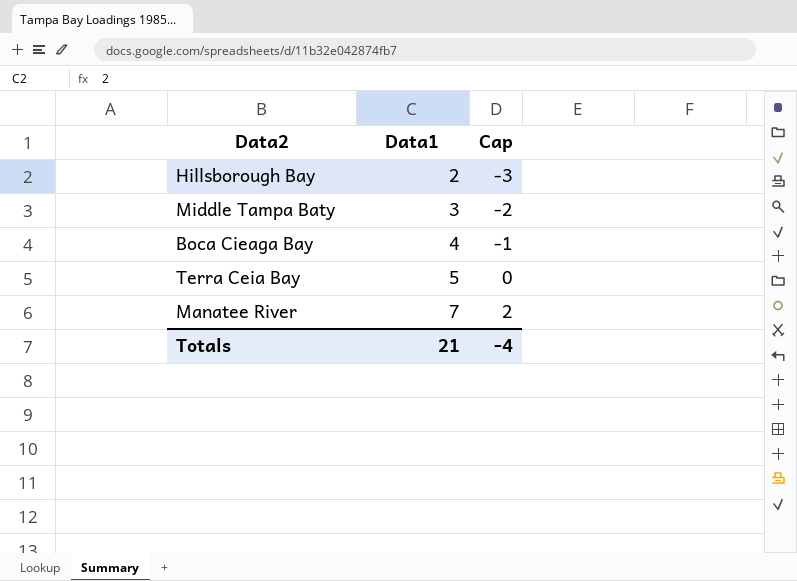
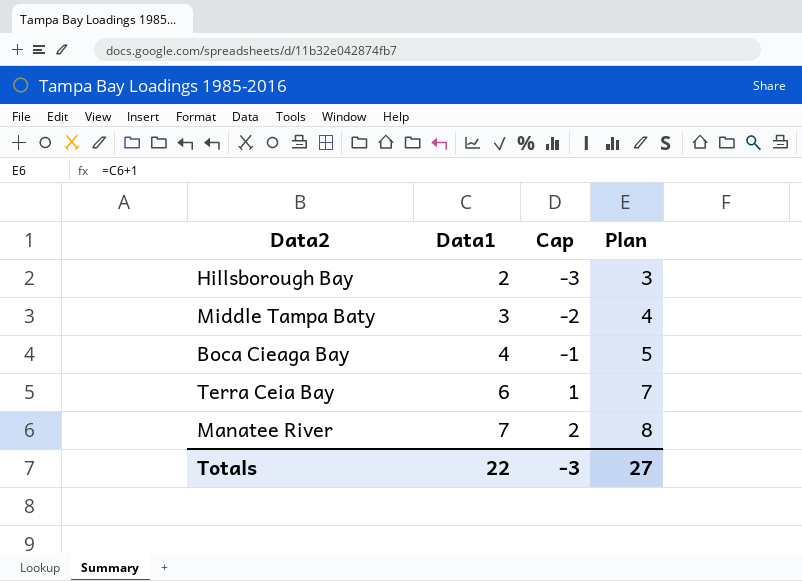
column Plan | formula: none -> [Data1] + 1
Terra Ceia Bay | Data1: 5 -> 6
Terra Ceia Bay | Cap: 0 -> 1
Totals | Data1: 21 -> 22
Totals | Cap: -4 -> -3

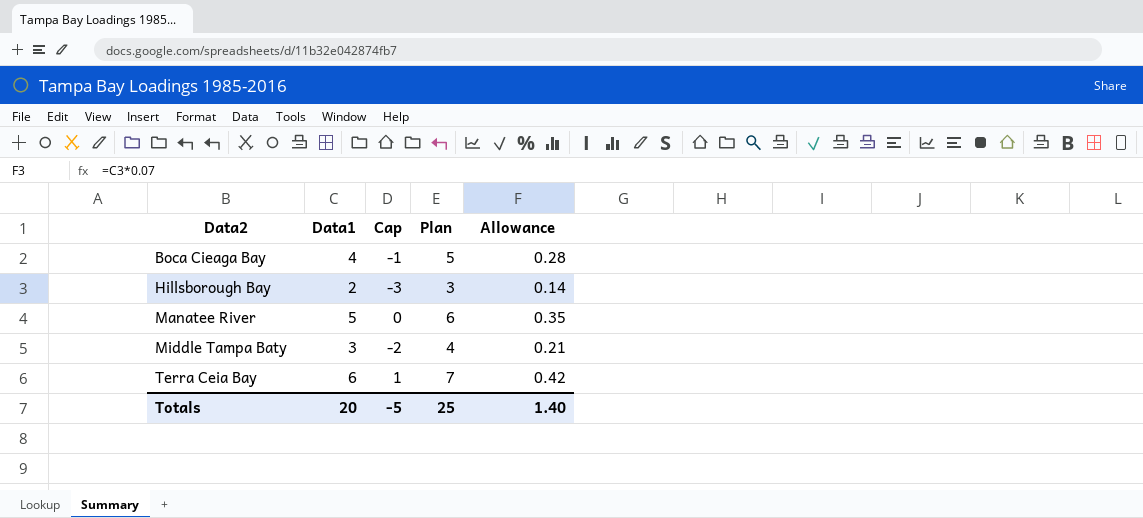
row order: Data1 ascending -> Data2 ascending
column Allowance | formula: none -> [Data1] * 0.07
Manatee River | Data1: 7 -> 5
Manatee River | Cap: 2 -> 0
Manatee River | Plan: 8 -> 6
Totals | Data1: 22 -> 20
Totals | Cap: -3 -> -5
Totals | Plan: 27 -> 25

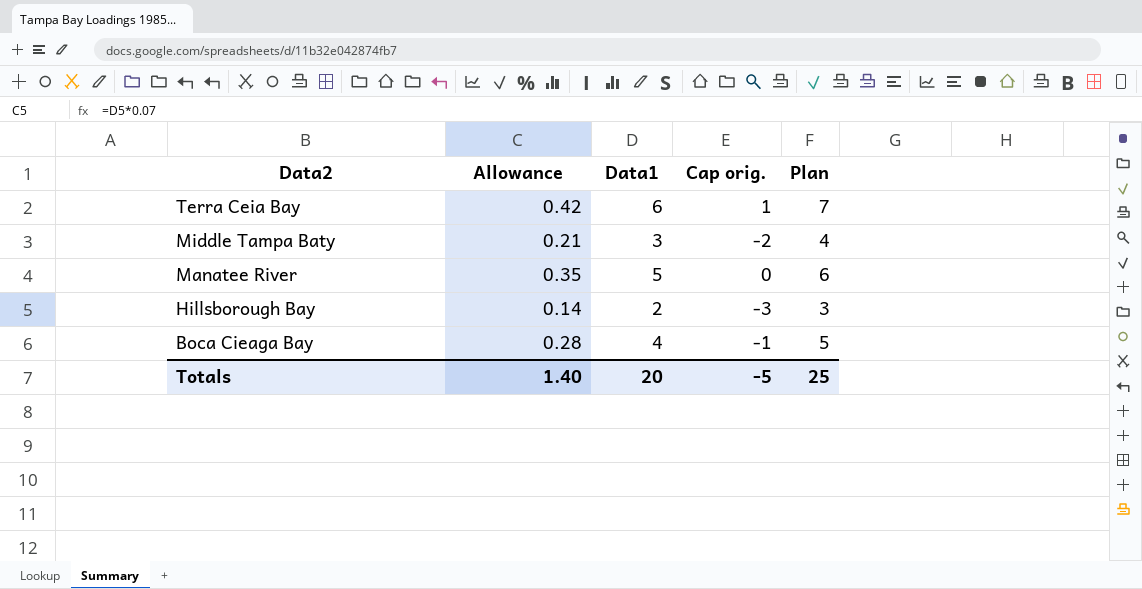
row order: Data2 ascending -> Data2 descending
column Allowance | position: 5 -> 2
column name: Cap -> Cap orig.

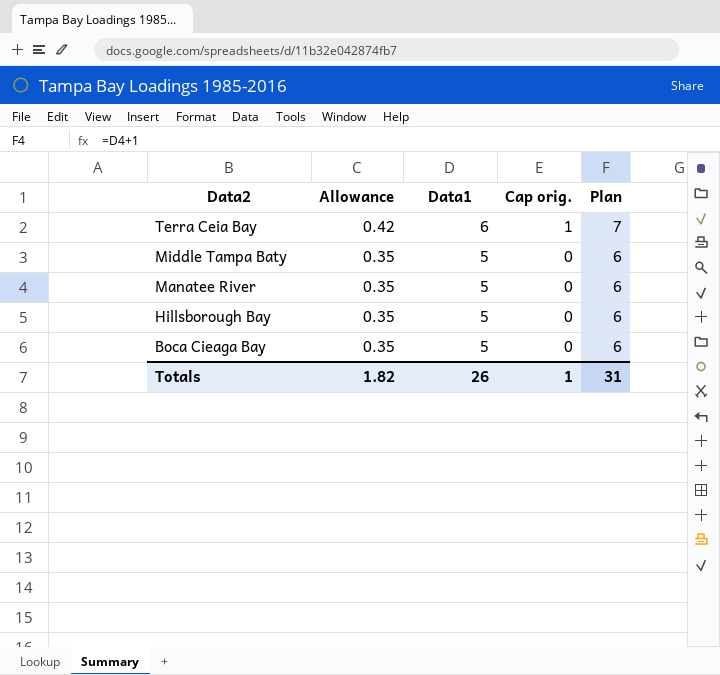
Middle Tampa Baty | Allowance: 0.21 -> 0.35
Middle Tampa Baty | Data1: 3 -> 5
Middle Tampa Baty | Cap orig.: -2 -> 0
Middle Tampa Baty | Plan: 4 -> 6
Hillsborough Bay | Allowance: 0.14 -> 0.35
Hillsborough Bay | Data1: 2 -> 5
Hillsborough Bay | Cap orig.: -3 -> 0
Hillsborough Bay | Plan: 3 -> 6
Boca Cieaga Bay | Allowance: 0.28 -> 0.35
Boca Cieaga Bay | Data1: 4 -> 5
Boca Cieaga Bay | Cap orig.: -1 -> 0
Boca Cieaga Bay | Plan: 5 -> 6
Totals | Allowance: 1.40 -> 1.82
Totals | Data1: 20 -> 26
Totals | Cap orig.: -5 -> 1
Totals | Plan: 25 -> 31

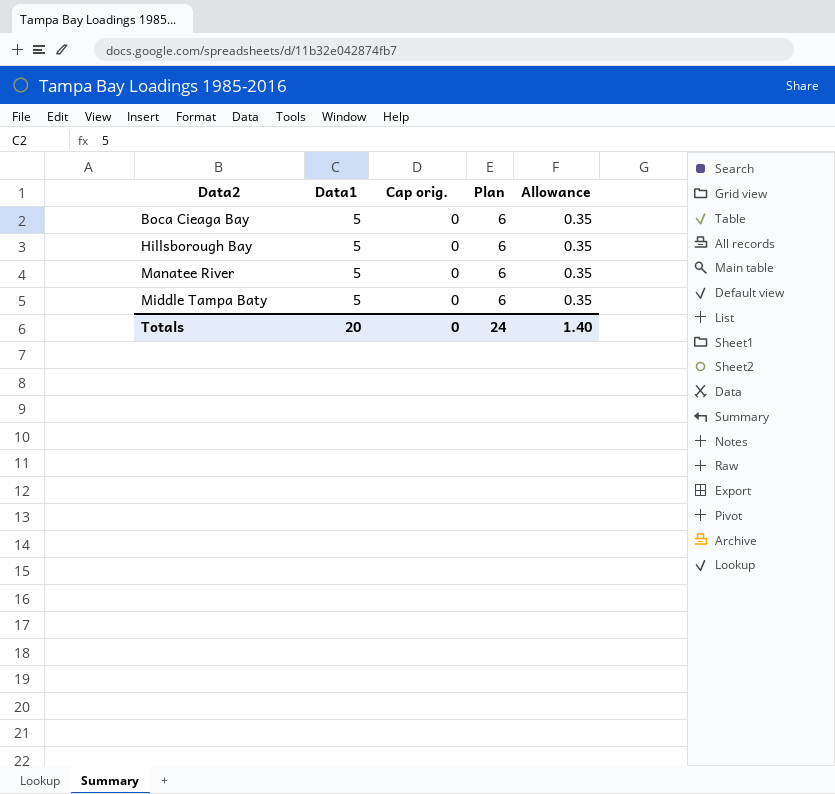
row order: Data2 descending -> Data2 ascending
column Allowance | position: 2 -> 5
row Terra Ceia Bay: 0.42 | 6 | 1 | 7 -> none
Totals | Data1: 26 -> 20
Totals | Cap orig.: 1 -> 0
Totals | Plan: 31 -> 24
Totals | Allowance: 1.82 -> 1.40

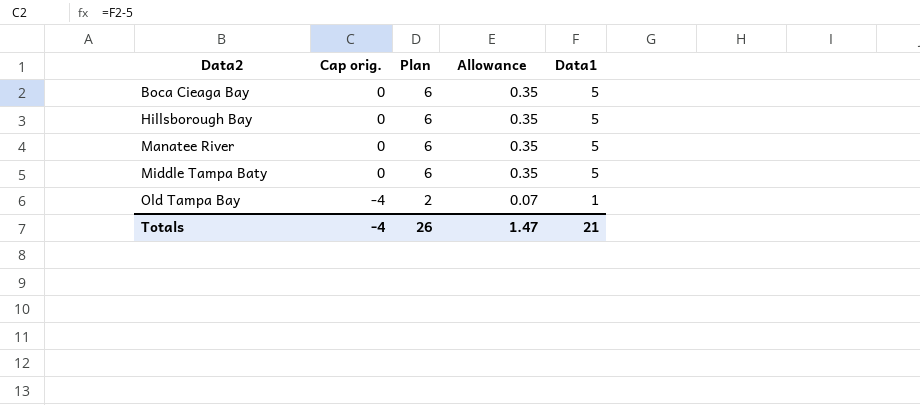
column Data1 | position: 2 -> 5
row Old Tampa Bay: none -> -4 | 2 | 0.07 | 1
Totals | Cap orig.: 0 -> -4
Totals | Plan: 24 -> 26
Totals | Allowance: 1.40 -> 1.47
Totals | Data1: 20 -> 21

